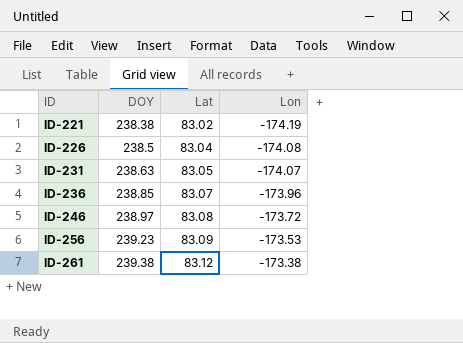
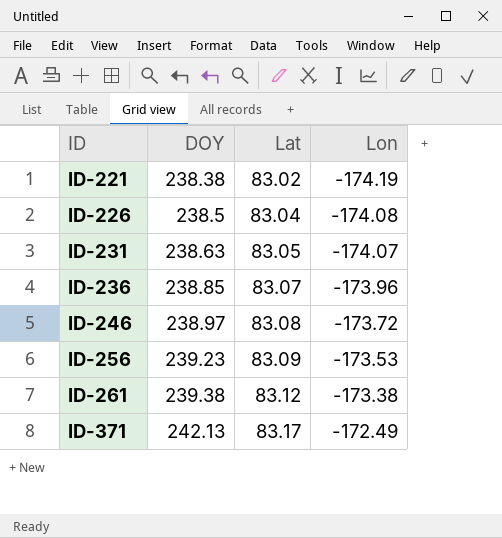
row ID-371: none -> 242.13 | 83.17 | -172.49

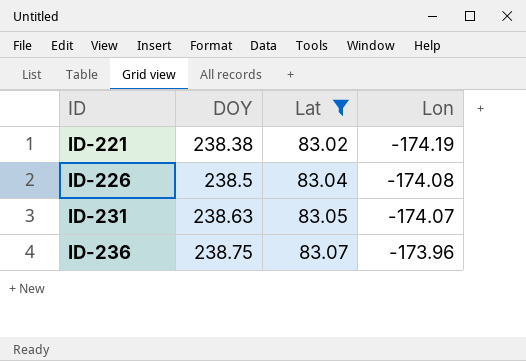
filter: none -> Lat <= 83.07
ID-236 | DOY: 238.85 -> 238.75

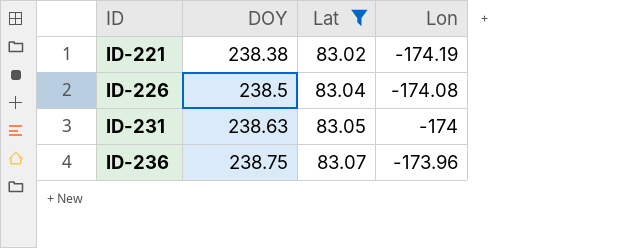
ID-231 | Lon: -174.07 -> -174

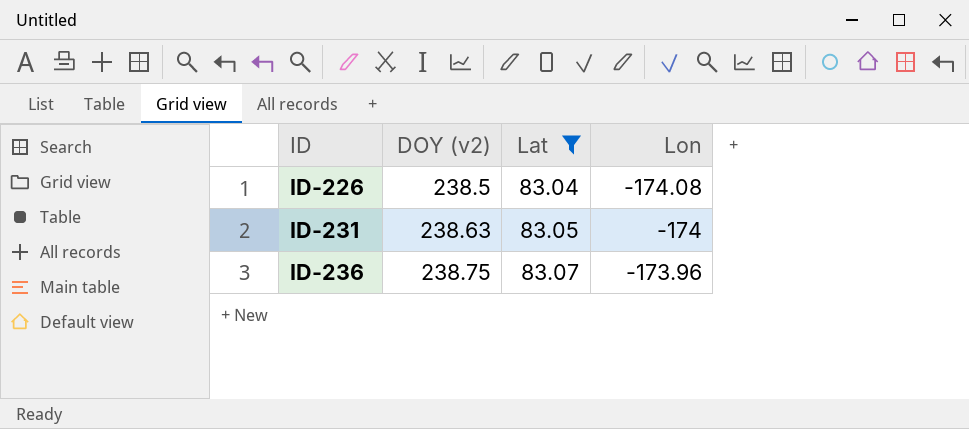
column name: DOY -> DOY (v2)
row ID-221: 238.38 | 83.02 | -174.19 -> none

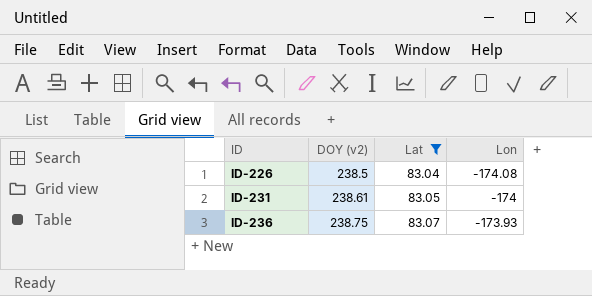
ID-231 | DOY (v2): 238.63 -> 238.61
ID-236 | Lon: -173.96 -> -173.93

